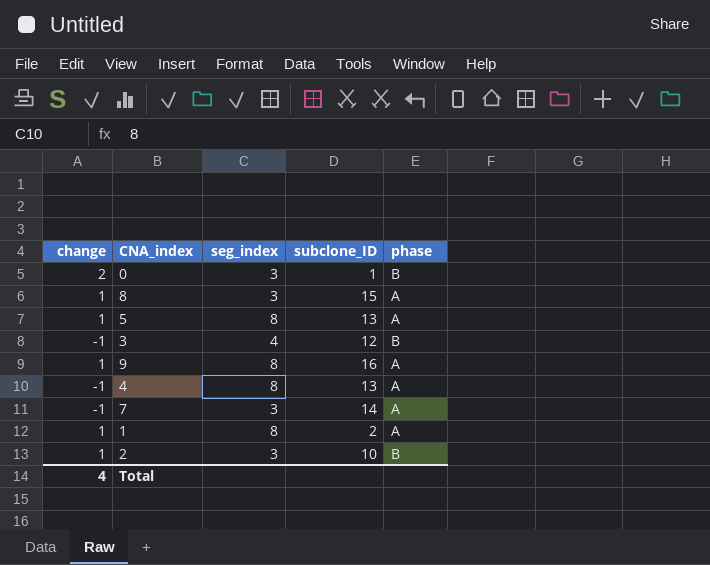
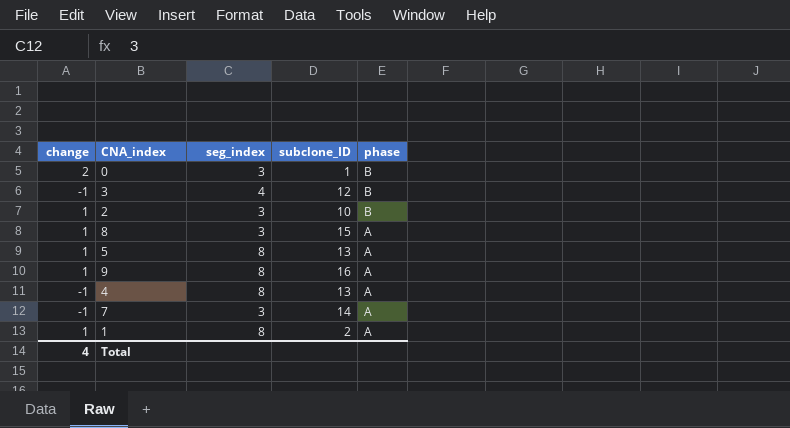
row order: none -> phase descending

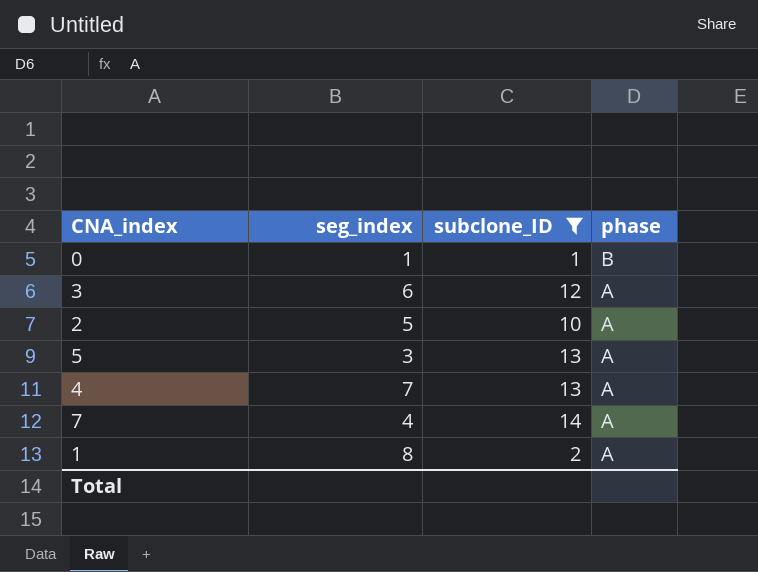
filter: none -> subclone_ID <= 14
column change | position: 1 -> none
0 | seg_index: 3 -> 1
3 | seg_index: 4 -> 6
3 | phase: B -> A
2 | seg_index: 3 -> 5
2 | phase: B -> A
5 | seg_index: 8 -> 3
4 | seg_index: 8 -> 7
7 | seg_index: 3 -> 4

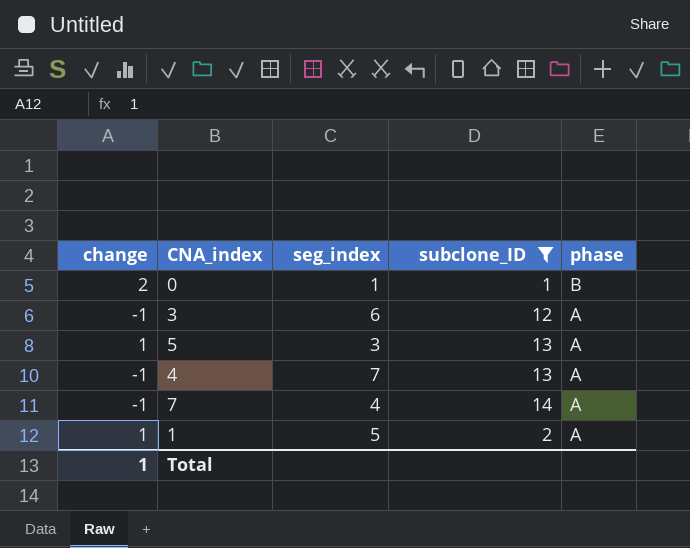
column change | position: none -> 1
row 2: 5 | 10 | A -> none
1 | seg_index: 8 -> 5

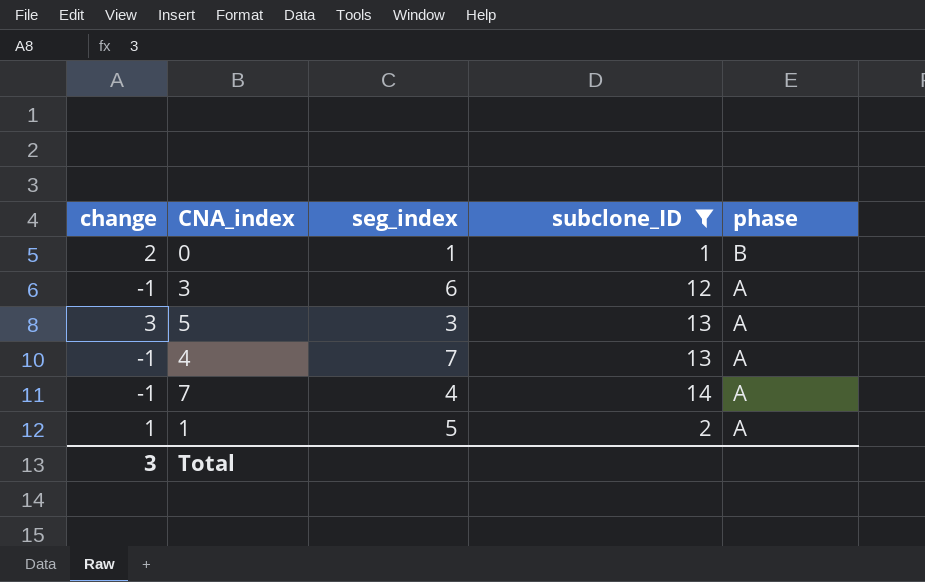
5 | change: 1 -> 3
Total | change: 1 -> 3

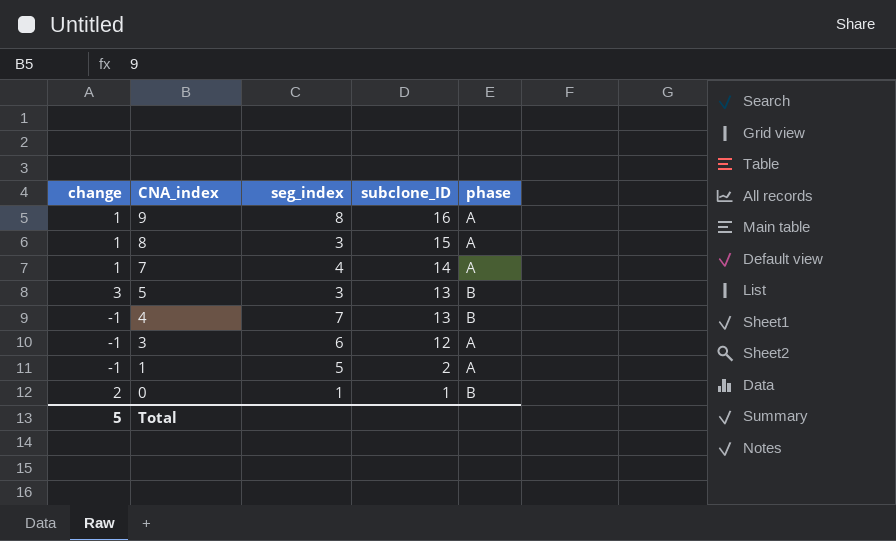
filter: subclone_ID <= 14 -> none
row order: phase descending -> CNA_index descending
7 | change: -1 -> 1
5 | phase: A -> B
4 | phase: A -> B
1 | change: 1 -> -1
Total | change: 3 -> 5

